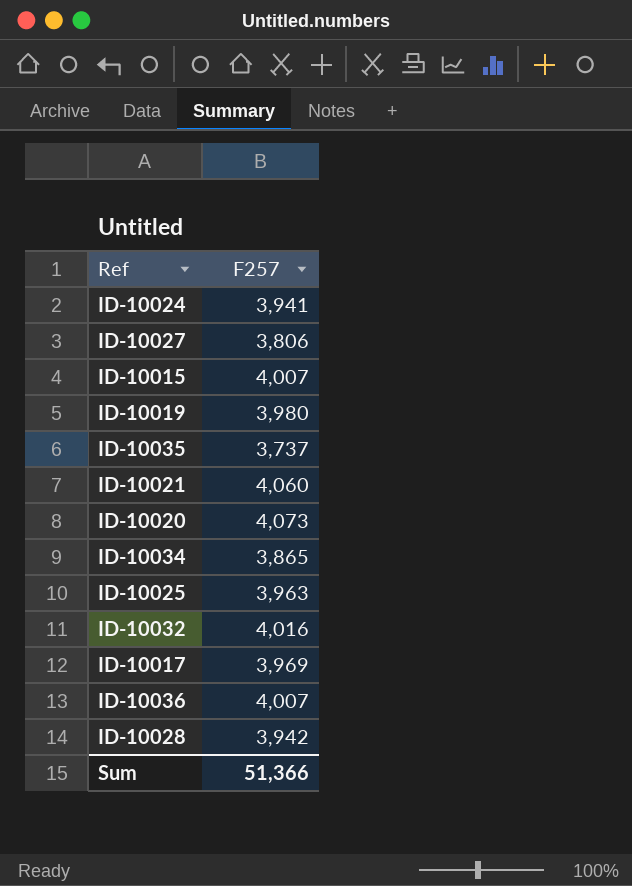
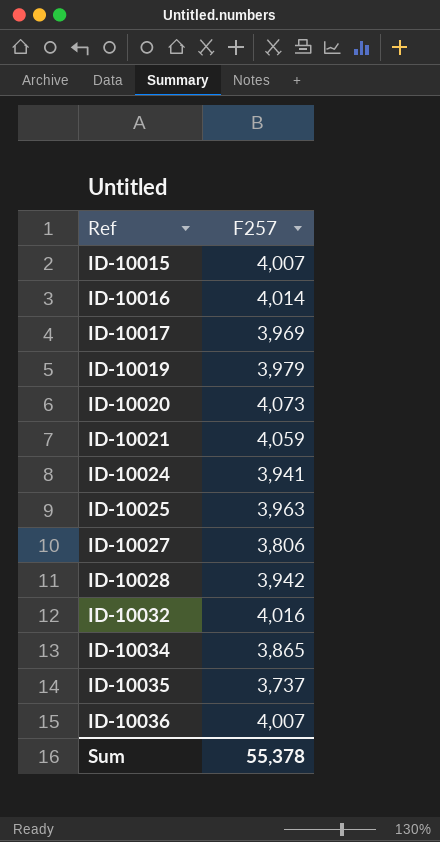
row order: none -> Ref ascending
row ID-10016: none -> 4,014
ID-10019 | F257: 3,980 -> 3,979
ID-10021 | F257: 4,060 -> 4,059
Sum | F257: 51,366 -> 55,378

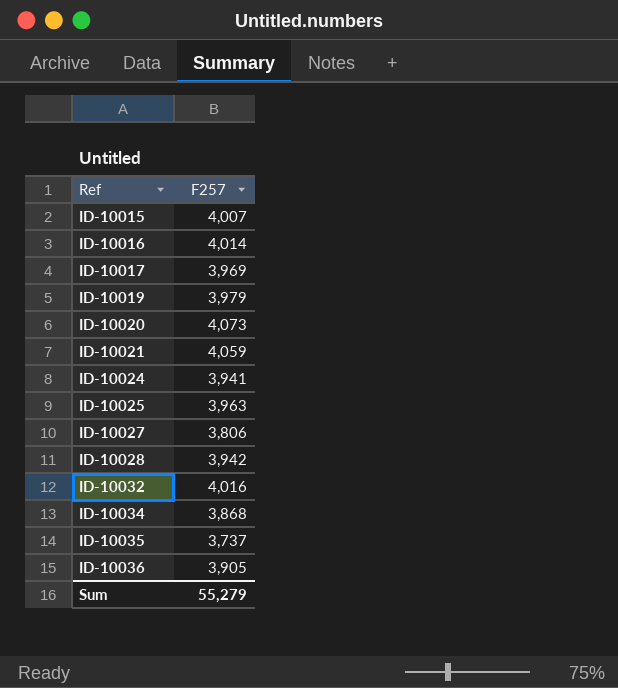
ID-10034 | F257: 3,865 -> 3,868
ID-10036 | F257: 4,007 -> 3,905
Sum | F257: 55,378 -> 55,279

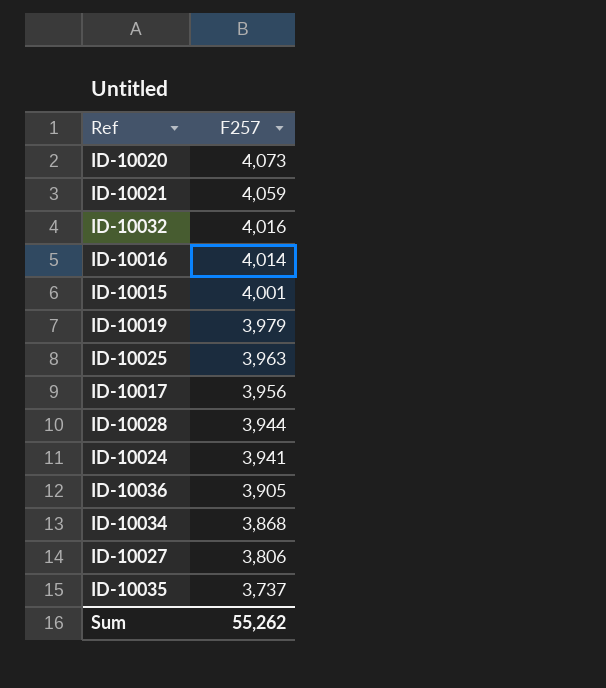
row order: Ref ascending -> F257 descending
ID-10015 | F257: 4,007 -> 4,001
ID-10017 | F257: 3,969 -> 3,956
ID-10028 | F257: 3,942 -> 3,944
Sum | F257: 55,279 -> 55,262

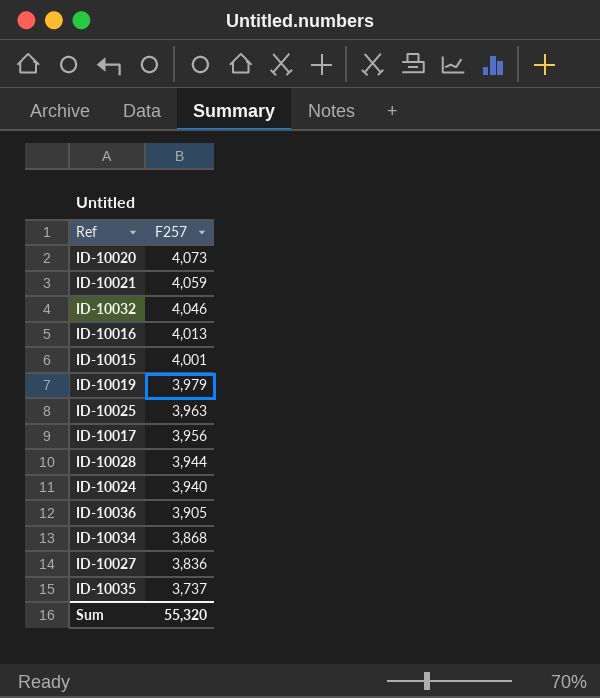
ID-10032 | F257: 4,016 -> 4,046
ID-10016 | F257: 4,014 -> 4,013
ID-10024 | F257: 3,941 -> 3,940
ID-10027 | F257: 3,806 -> 3,836
Sum | F257: 55,262 -> 55,320

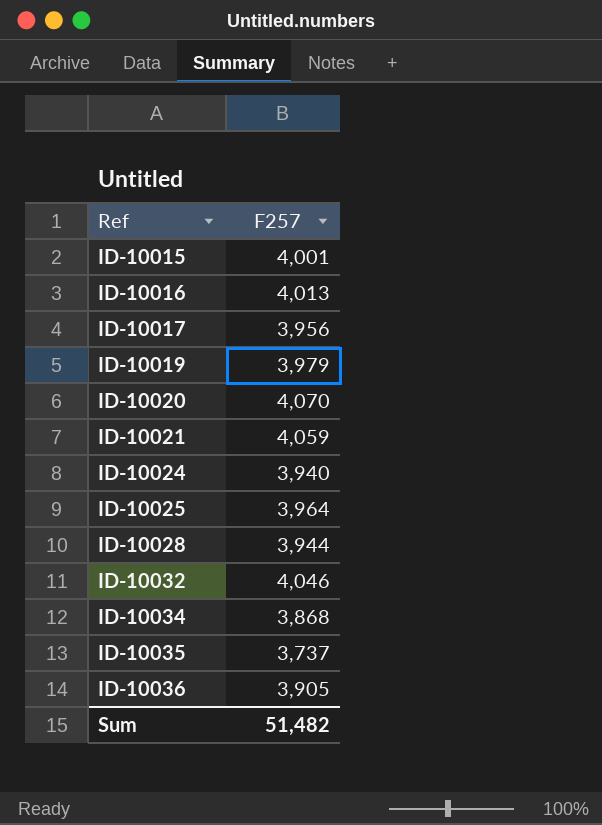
row order: F257 descending -> Ref ascending
row ID-10027: 3,836 -> none
ID-10020 | F257: 4,073 -> 4,070
ID-10025 | F257: 3,963 -> 3,964
Sum | F257: 55,320 -> 51,482

